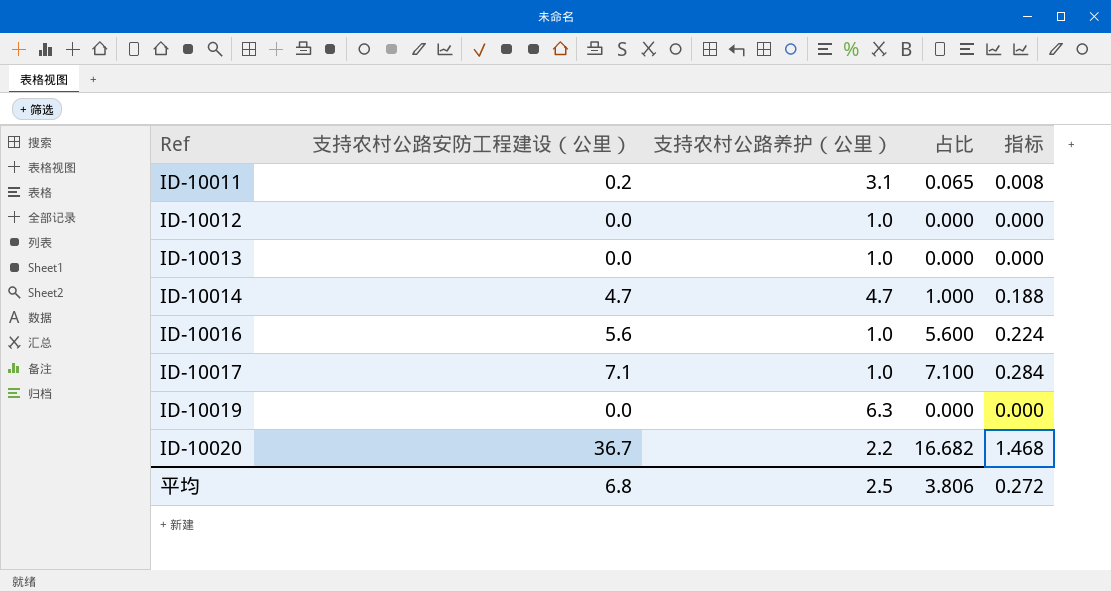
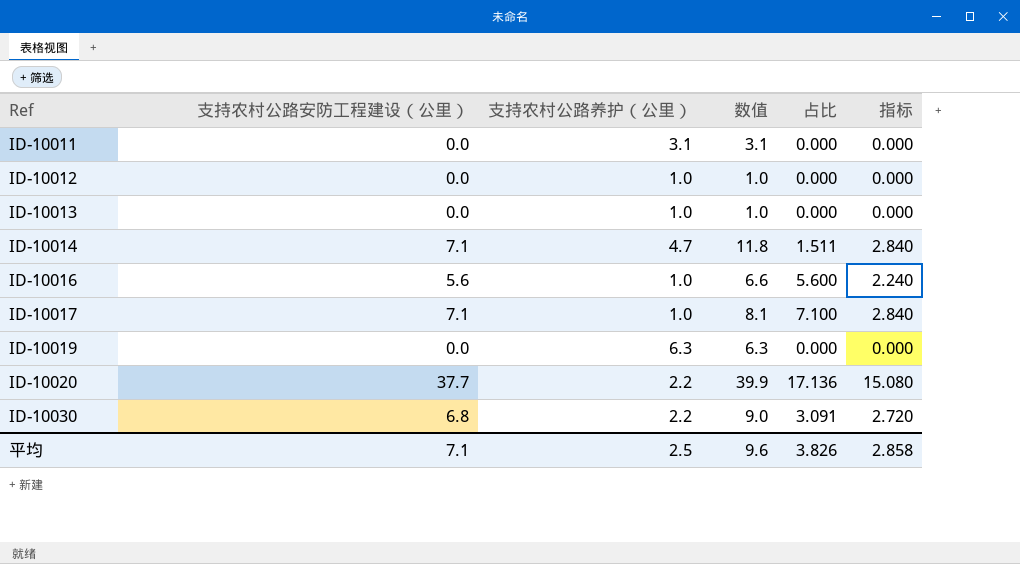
column 数值 | formula: none -> [支持农村公路安防工程建设（公里）] + [支持农村公路养护（公里）]
column 指标 | formula: [支持农村公路安防工程建设（公里）] * 0.04 -> [支持农村公路安防工程建设（公里）] * 0.4
ID-10011 | 支持农村公路安防工程建设（公里）: 0.2 -> 0.0
ID-10011 | 占比: 0.065 -> 0.000
ID-10014 | 支持农村公路安防工程建设（公里）: 4.7 -> 7.1
ID-10014 | 占比: 1.000 -> 1.511
ID-10020 | 支持农村公路安防工程建设（公里）: 36.7 -> 37.7
ID-10020 | 占比: 16.682 -> 17.136
row ID-10030: none -> 6.8 | 2.2 | 9.0 | 3.091 | 2.720
平均 | 支持农村公路安防工程建设（公里）: 6.8 -> 7.1
平均 | 占比: 3.806 -> 3.826
平均 | 指标: 0.272 -> 2.858

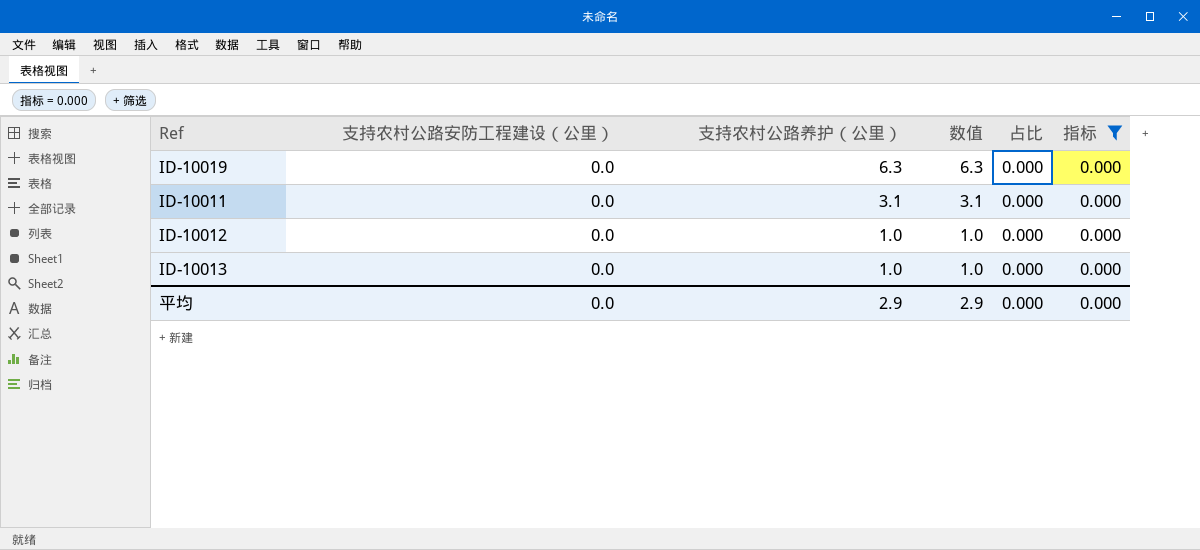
filter: none -> 指标 = 0.000
row order: Ref ascending -> 支持农村公路养护（公里） descending
平均 | 支持农村公路安防工程建设（公里）: 7.1 -> 0.0
平均 | 支持农村公路养护（公里）: 2.5 -> 2.9
平均 | 数值: 9.6 -> 2.9
平均 | 占比: 3.826 -> 0.000
平均 | 指标: 2.858 -> 0.000

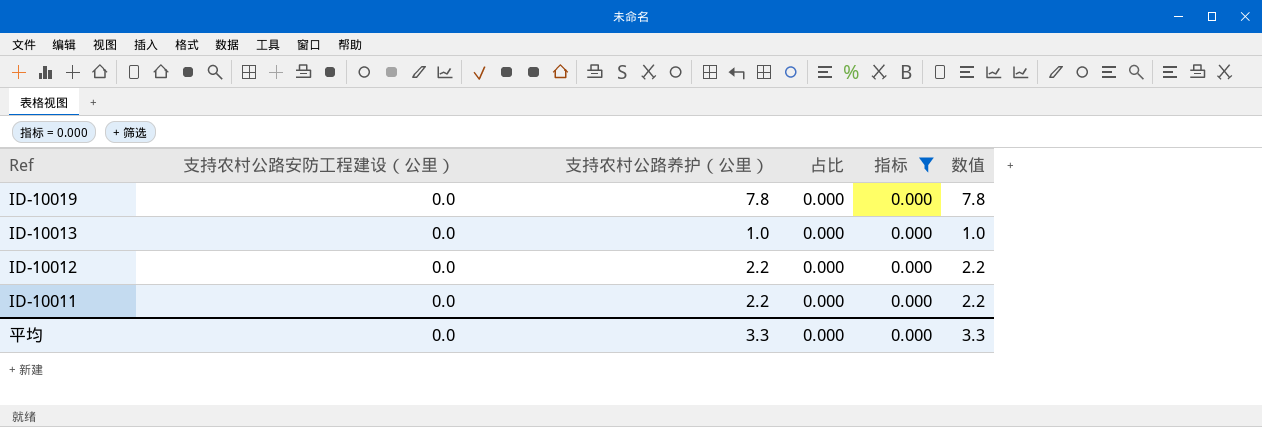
row order: 支持农村公路养护（公里） descending -> Ref descending
column 数值 | position: 4 -> 6
ID-10019 | 支持农村公路养护（公里）: 6.3 -> 7.8
ID-10019 | 数值: 6.3 -> 7.8
ID-10012 | 支持农村公路养护（公里）: 1.0 -> 2.2
ID-10012 | 数值: 1.0 -> 2.2
ID-10011 | 支持农村公路养护（公里）: 3.1 -> 2.2
ID-10011 | 数值: 3.1 -> 2.2
平均 | 支持农村公路养护（公里）: 2.9 -> 3.3
平均 | 数值: 2.9 -> 3.3

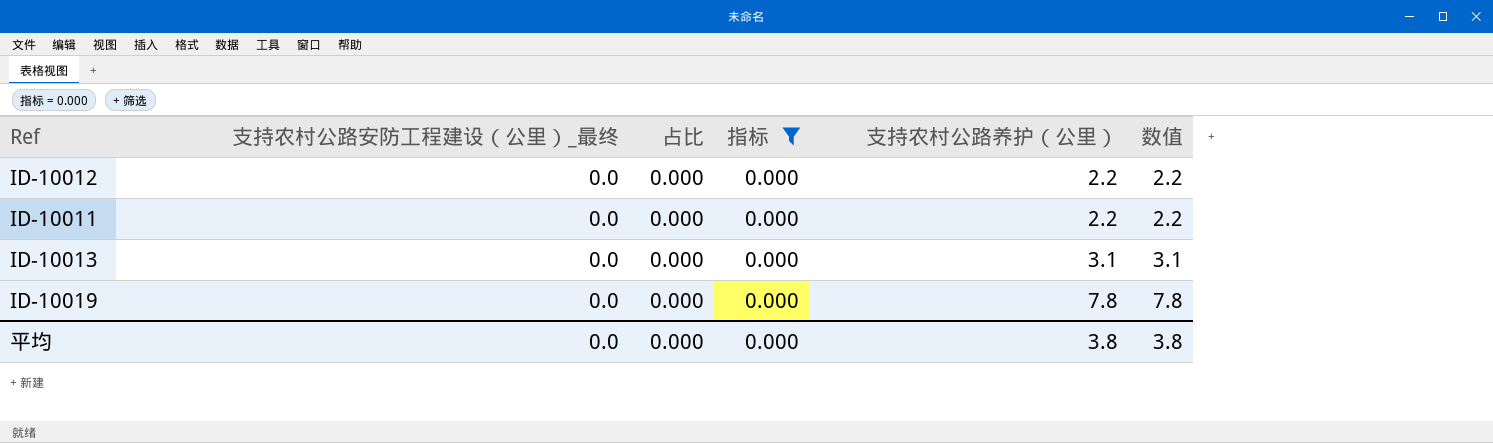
row order: Ref descending -> 支持农村公路养护（公里） ascending
column name: 支持农村公路安防工程建设（公里） -> 支持农村公路安防工程建设（公里）_最终
column 支持农村公路养护（公里） | position: 3 -> 5
ID-10013 | 支持农村公路养护（公里）: 1.0 -> 3.1
ID-10013 | 数值: 1.0 -> 3.1
平均 | 支持农村公路养护（公里）: 3.3 -> 3.8
平均 | 数值: 3.3 -> 3.8

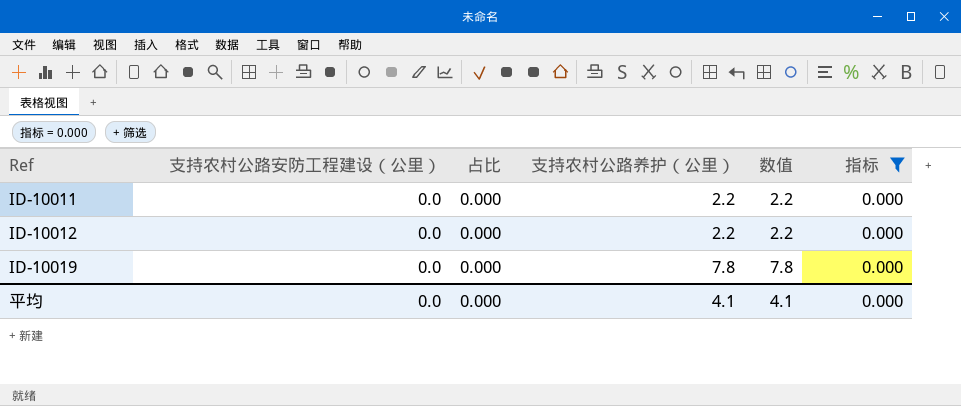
row order: 支持农村公路养护（公里） ascending -> Ref ascending
column name: 支持农村公路安防工程建设（公里）_最终 -> 支持农村公路安防工程建设（公里）
column 指标 | position: 4 -> 6
row ID-10013: 0.0 | 0.000 | 0.000 | 3.1 | 3.1 -> none
平均 | 支持农村公路养护（公里）: 3.8 -> 4.1
平均 | 数值: 3.8 -> 4.1

